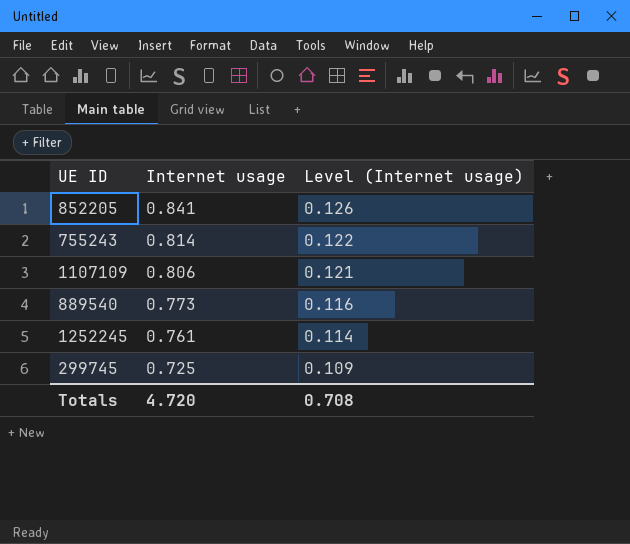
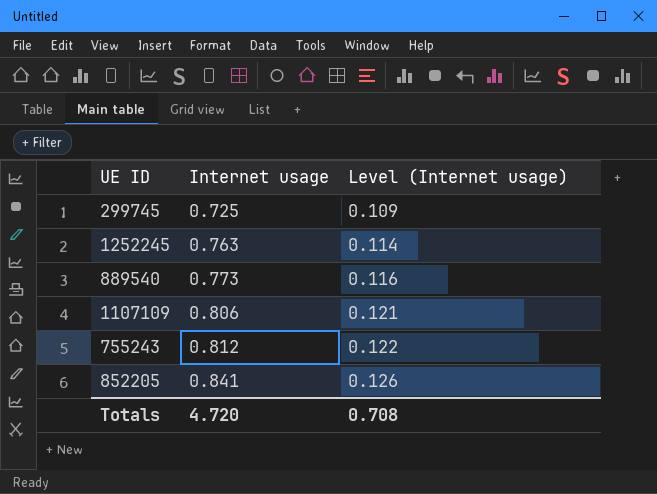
row order: Internet usage descending -> Internet usage ascending
1252245 | Internet usage: 0.761 -> 0.763
755243 | Internet usage: 0.814 -> 0.812

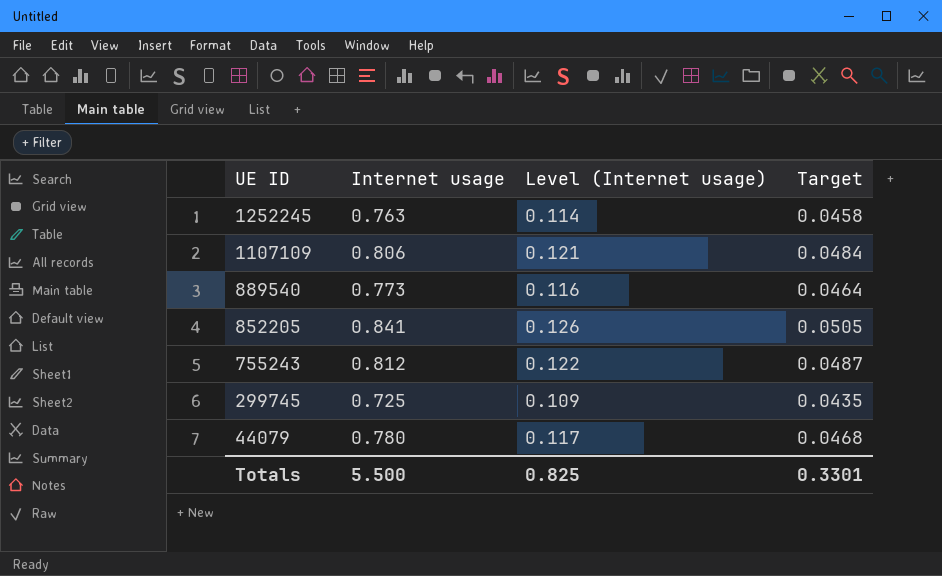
row order: Internet usage ascending -> UE ID descending
column Target | formula: none -> [Internet usage] * 0.06
row 44079: none -> 0.780 | 0.117 | 0.0468
Totals | Internet usage: 4.720 -> 5.500
Totals | Level (Internet usage): 0.708 -> 0.825

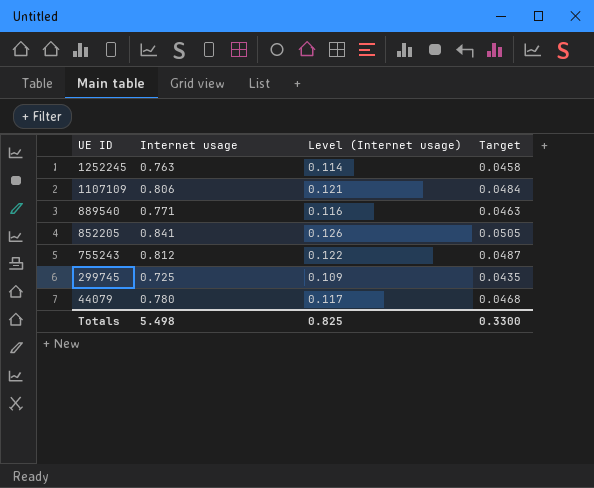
889540 | Internet usage: 0.773 -> 0.771
889540 | Target: 0.0464 -> 0.0463
Totals | Internet usage: 5.500 -> 5.498
Totals | Target: 0.3301 -> 0.3300

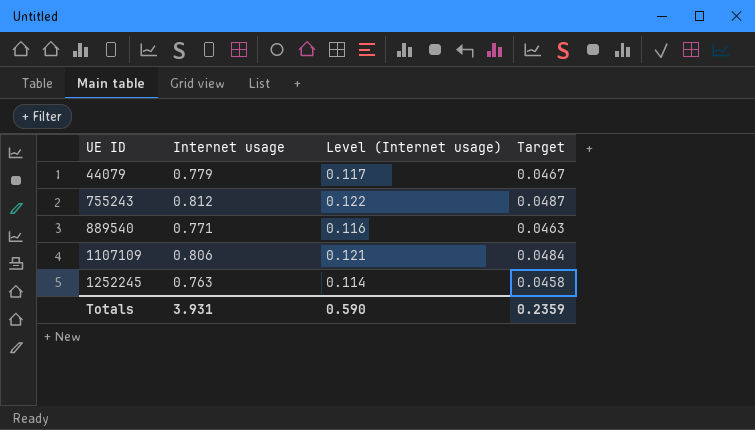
row order: UE ID descending -> UE ID ascending
row 852205: 0.841 | 0.126 | 0.0505 -> none
row 299745: 0.725 | 0.109 | 0.0435 -> none
44079 | Internet usage: 0.780 -> 0.779
44079 | Target: 0.0468 -> 0.0467
Totals | Internet usage: 5.498 -> 3.931
Totals | Level (Internet usage): 0.825 -> 0.590
Totals | Target: 0.3300 -> 0.2359

